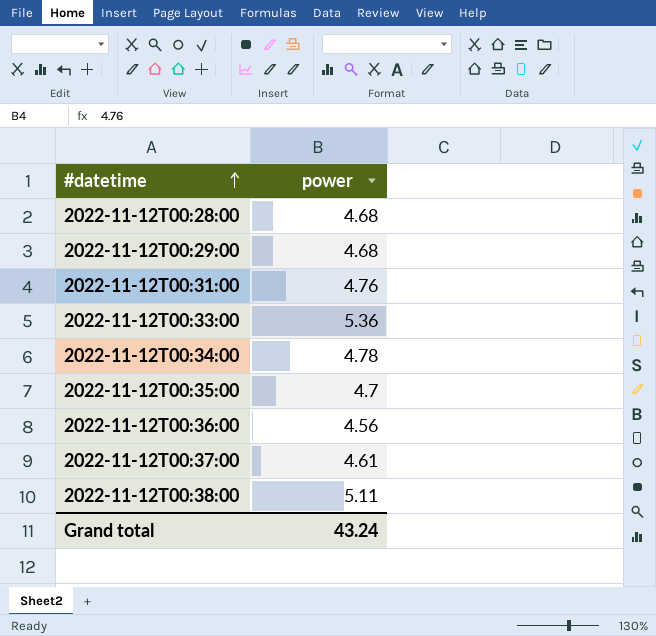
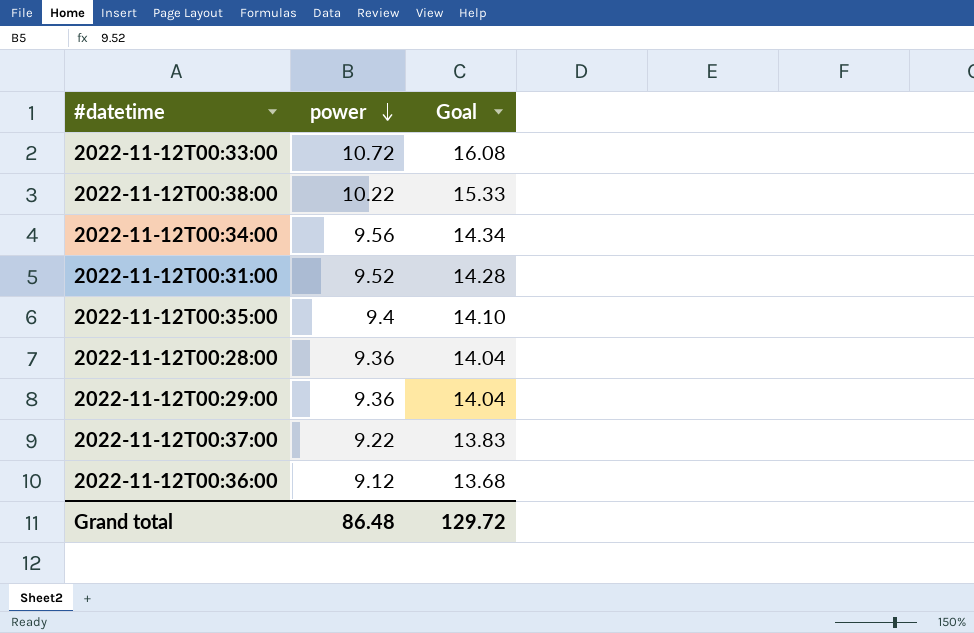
row order: #datetime ascending -> power descending
column Goal | formula: none -> [power] * 1.5
2022-11-12T00:33:00 | power: 5.36 -> 10.72
2022-11-12T00:38:00 | power: 5.11 -> 10.22
2022-11-12T00:34:00 | power: 4.78 -> 9.56
2022-11-12T00:31:00 | power: 4.76 -> 9.52
2022-11-12T00:35:00 | power: 4.7 -> 9.4
2022-11-12T00:28:00 | power: 4.68 -> 9.36
2022-11-12T00:29:00 | power: 4.68 -> 9.36
2022-11-12T00:37:00 | power: 4.61 -> 9.22
2022-11-12T00:36:00 | power: 4.56 -> 9.12
Grand total | power: 43.24 -> 86.48

